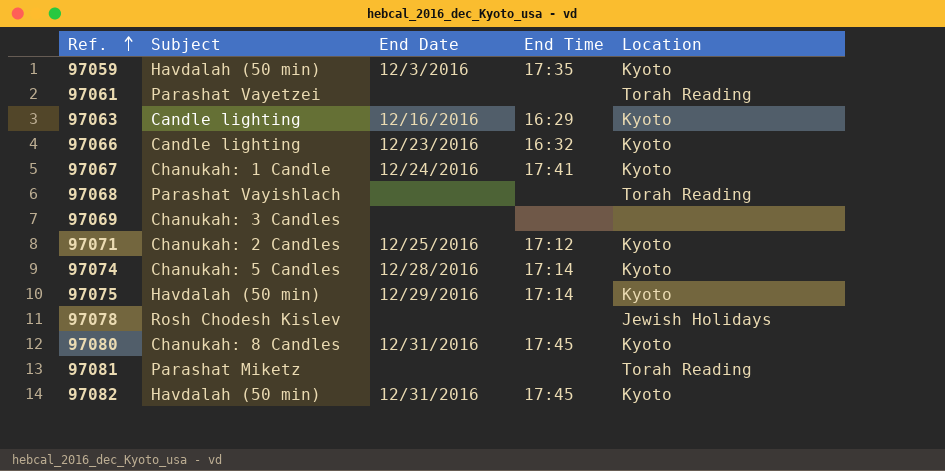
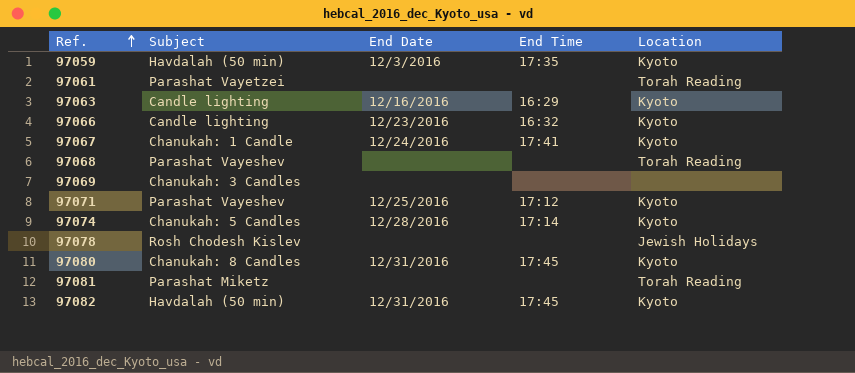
row 97075: Havdalah (50 min) | 12/29/2016 | 17:14 | Kyoto -> none
97068 | Subject: Parashat Vayishlach -> Parashat Vayeshev
97071 | Subject: Chanukah: 2 Candles -> Parashat Vayeshev

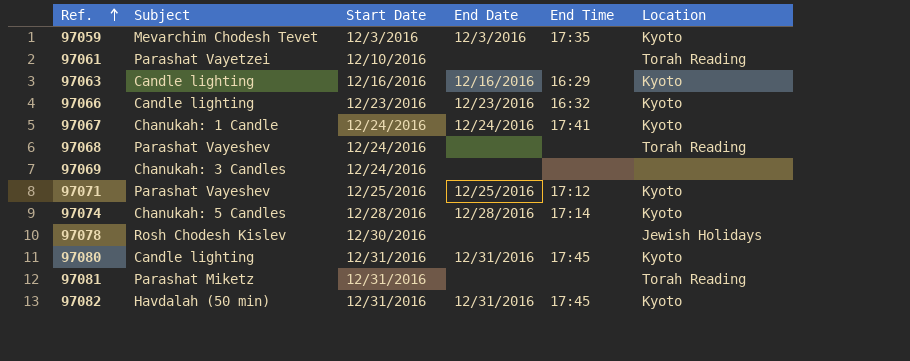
column Start Date | position: none -> 3
97059 | Subject: Havdalah (50 min) -> Mevarchim Chodesh Tevet
97080 | Subject: Chanukah: 8 Candles -> Candle lighting

